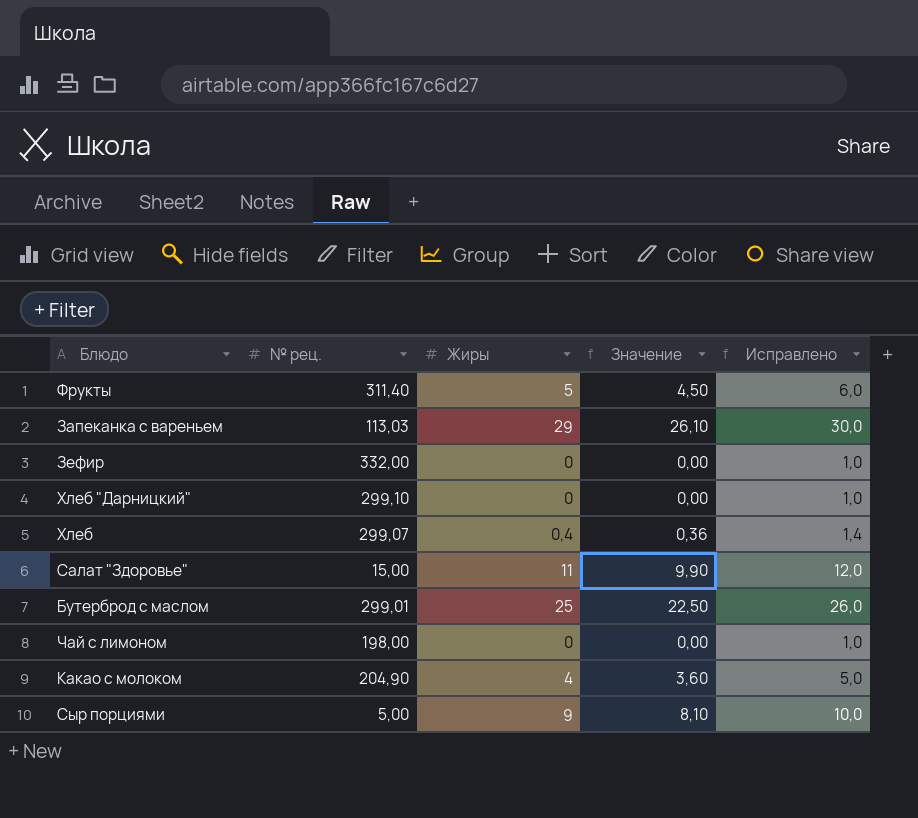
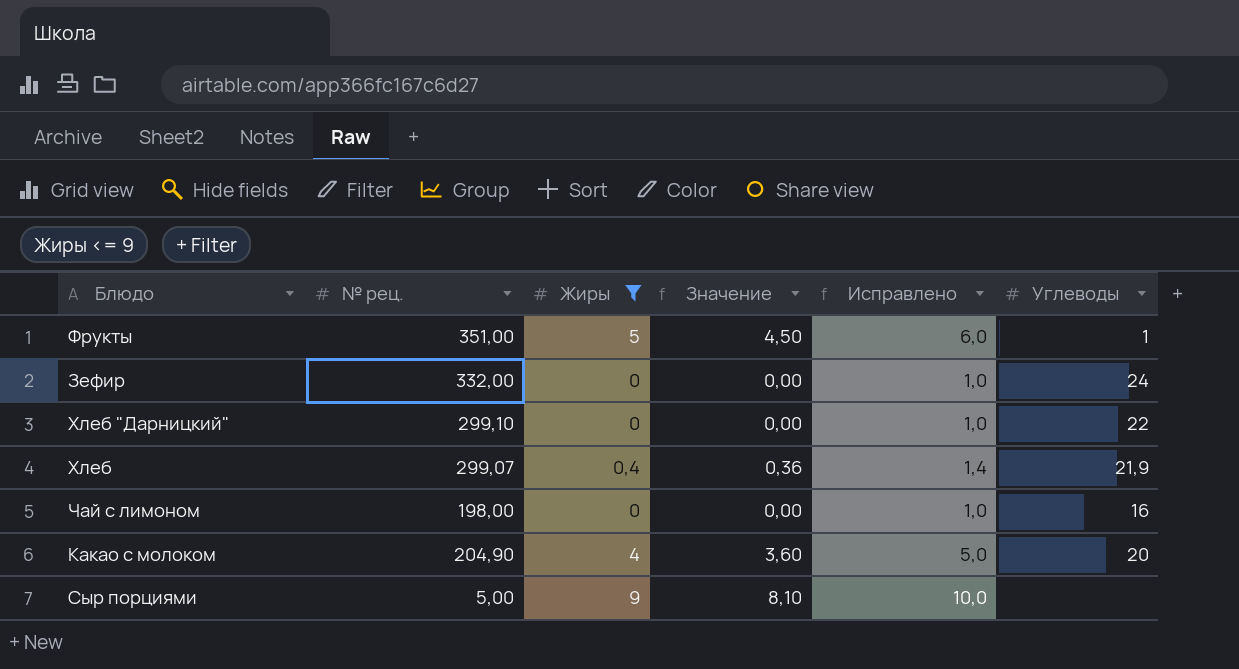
filter: none -> Жиры <= 9
column Углеводы | position: none -> 6
Фрукты | № рец.: 311,40 -> 351,00

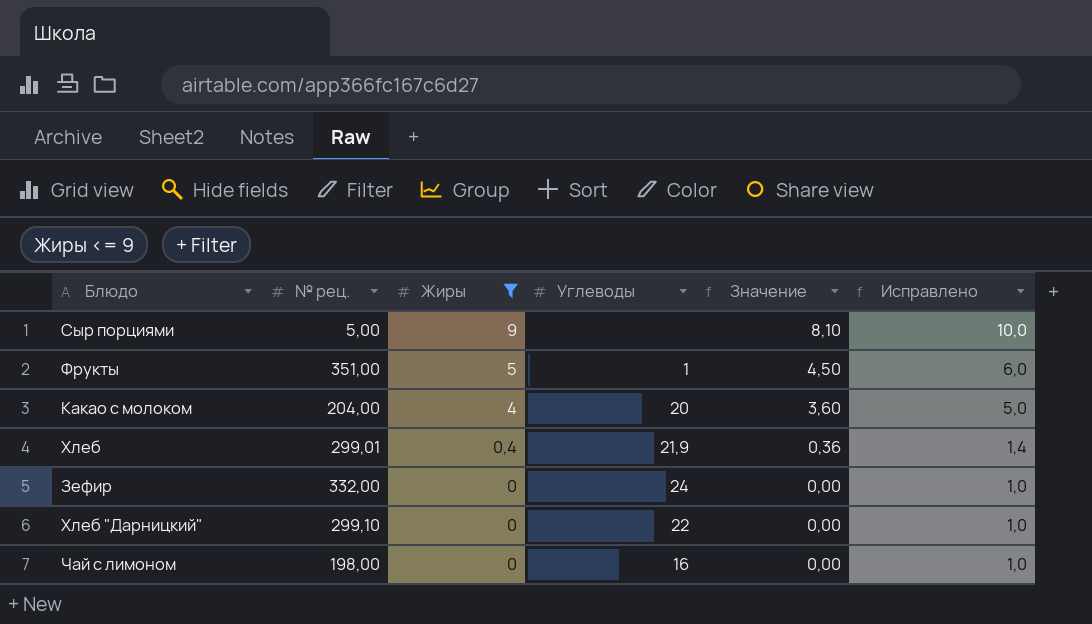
row order: none -> Жиры descending
column Углеводы | position: 6 -> 4
Какао с молоком | № рец.: 204,90 -> 204,00
Хлеб | № рец.: 299,07 -> 299,01

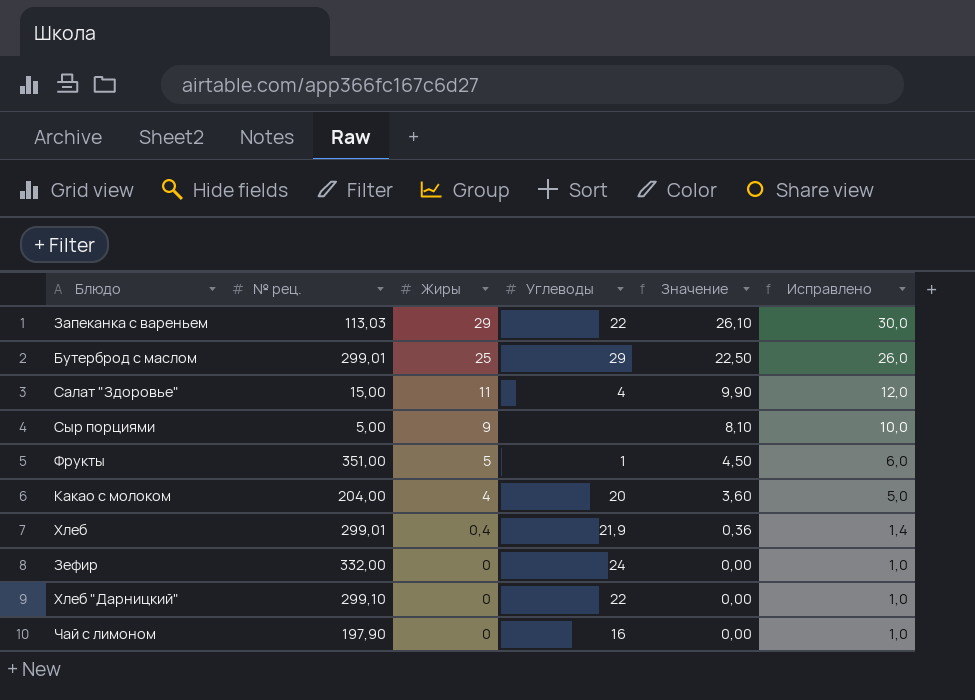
filter: Жиры <= 9 -> none
Чай с лимоном | № рец.: 198,00 -> 197,90

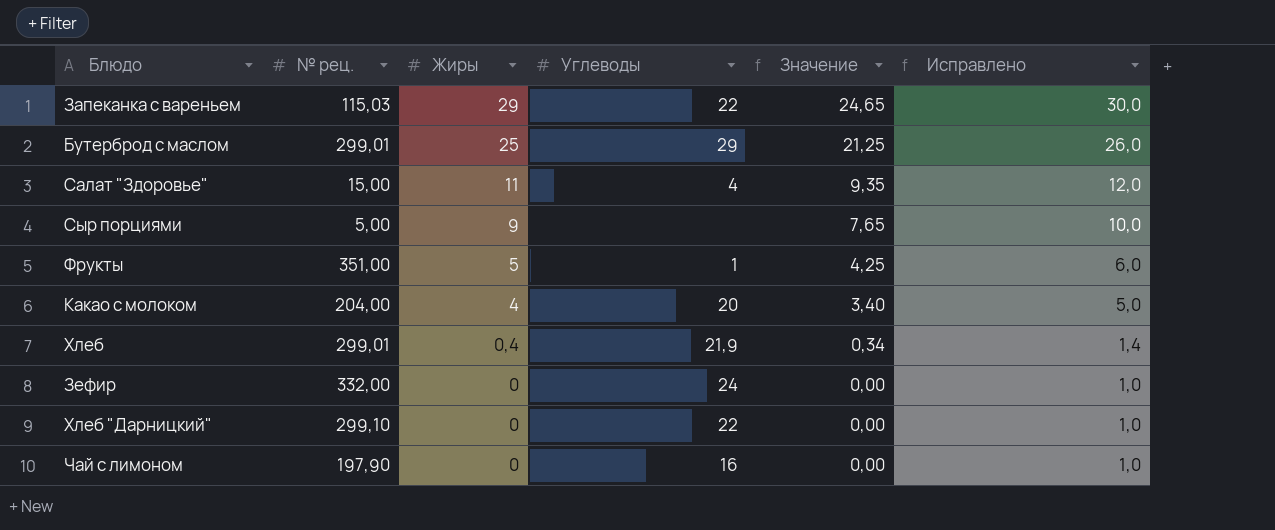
column Значение | formula: [Жиры] * 0,9 -> [Жиры] * 0,85
Запеканка с вареньем | № рец.: 113,03 -> 115,03

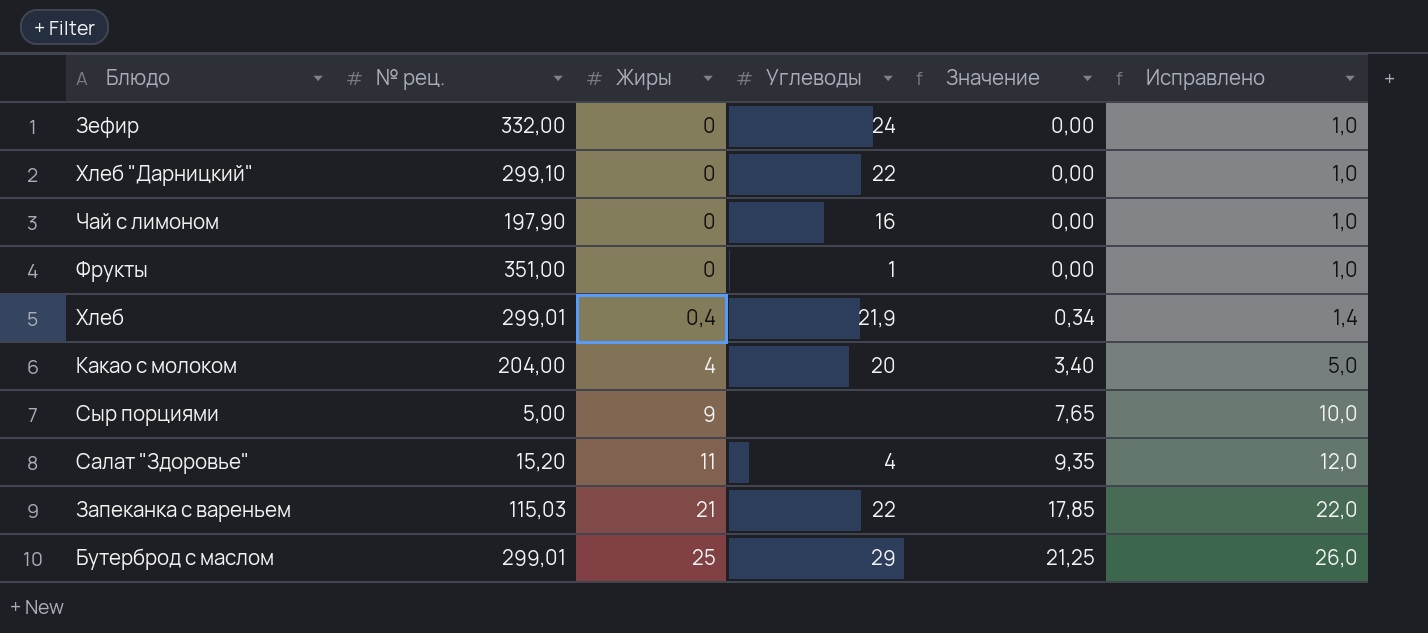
row order: Жиры descending -> Жиры ascending
Фрукты | Жиры: 5 -> 0
Фрукты | Значение: 4,25 -> 0,00
Фрукты | Исправлено: 6,0 -> 1,0
Салат "Здоровье" | № рец.: 15,00 -> 15,20
Запеканка с вареньем | Жиры: 29 -> 21
Запеканка с вареньем | Значение: 24,65 -> 17,85
Запеканка с вареньем | Исправлено: 30,0 -> 22,0

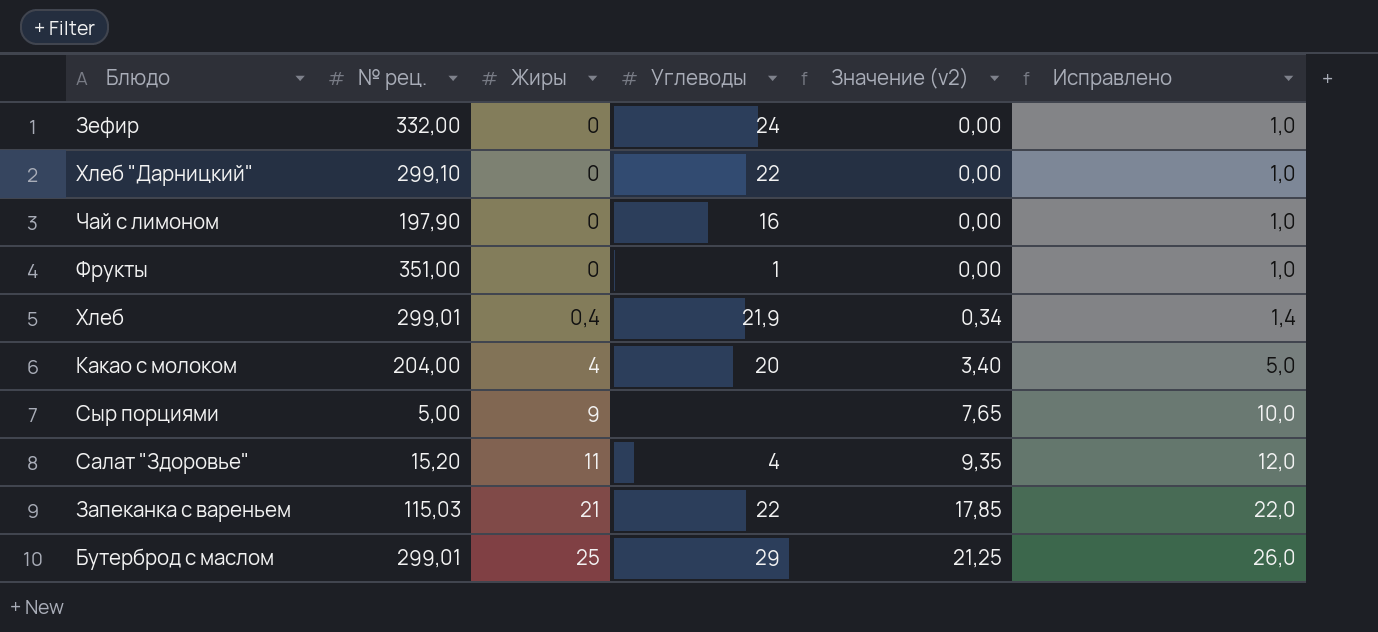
column name: Значение -> Значение (v2)

